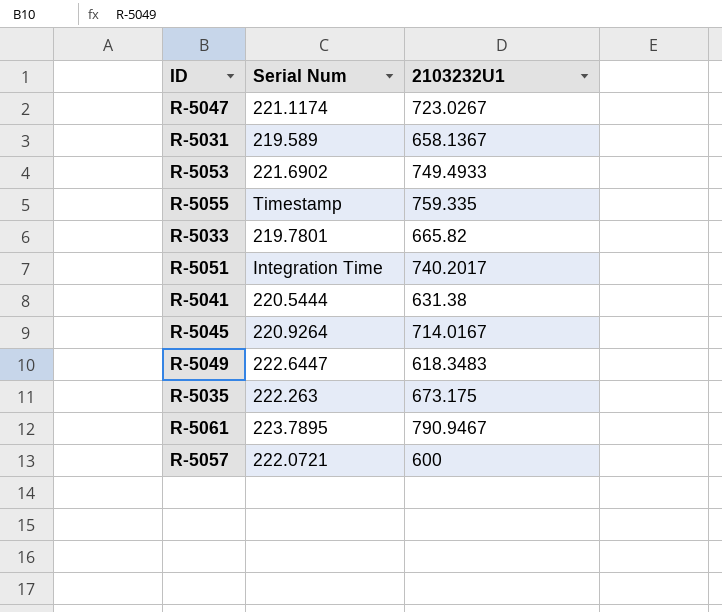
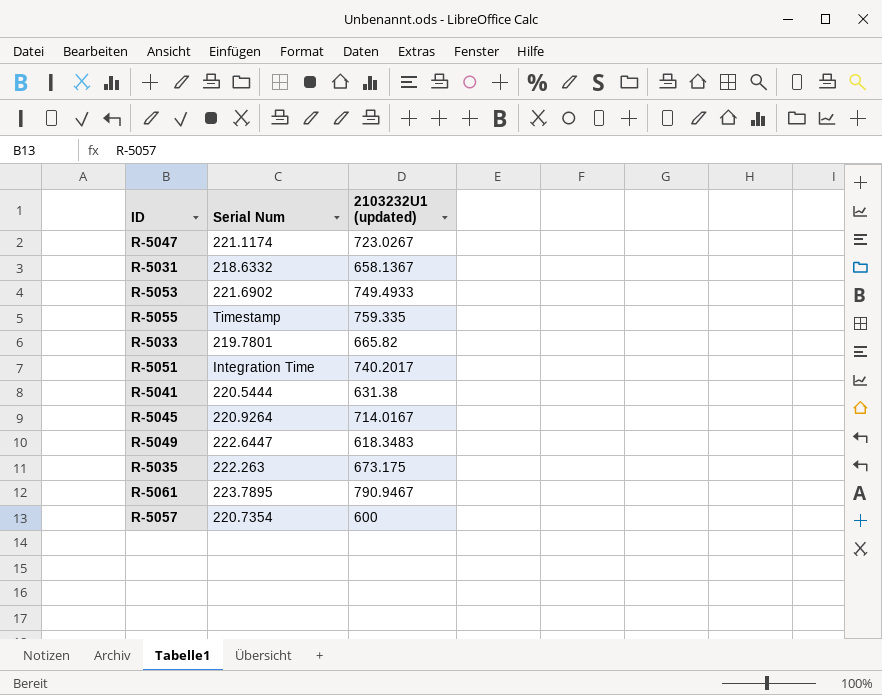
column name: 2103232U1 -> 2103232U1 (updated)
R-5031 | Serial Num: 219.589 -> 218.6332
R-5057 | Serial Num: 222.0721 -> 220.7354

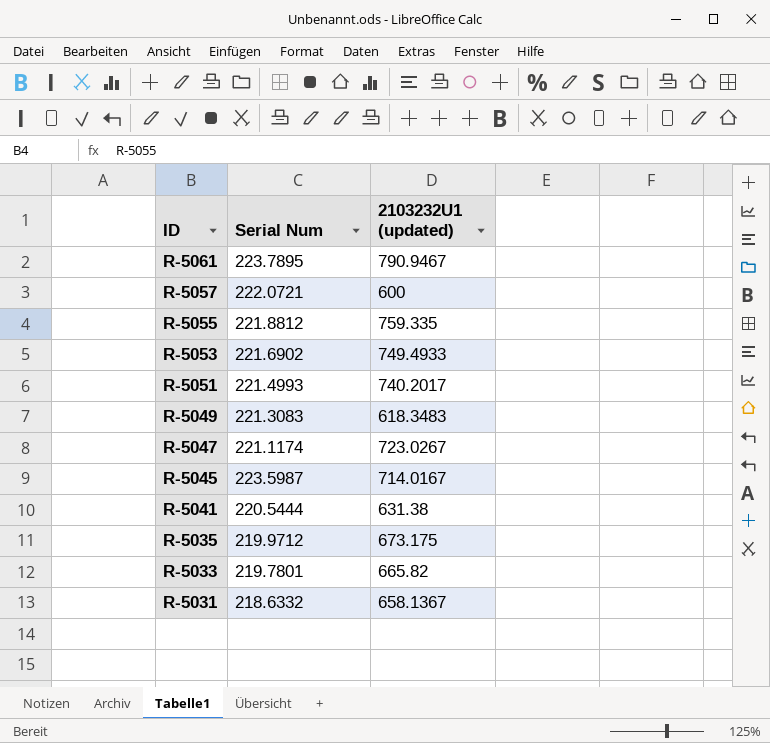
row order: none -> ID descending
R-5057 | Serial Num: 220.7354 -> 222.0721
R-5055 | Serial Num: Timestamp -> 221.8812
R-5051 | Serial Num: Integration Time -> 221.4993
R-5049 | Serial Num: 222.6447 -> 221.3083
R-5045 | Serial Num: 220.9264 -> 223.5987
R-5035 | Serial Num: 222.263 -> 219.9712

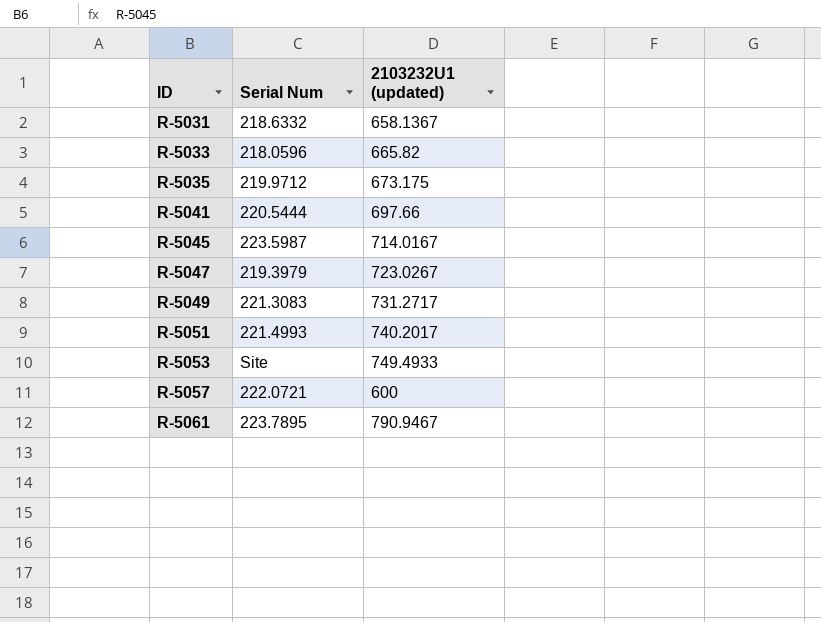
row order: ID descending -> ID ascending
row R-5055: 221.8812 | 759.335 -> none
R-5033 | Serial Num: 219.7801 -> 218.0596
R-5041 | 2103232U1 (updated): 631.38 -> 697.66
R-5047 | Serial Num: 221.1174 -> 219.3979
R-5049 | 2103232U1 (updated): 618.3483 -> 731.2717
R-5053 | Serial Num: 221.6902 -> Site

